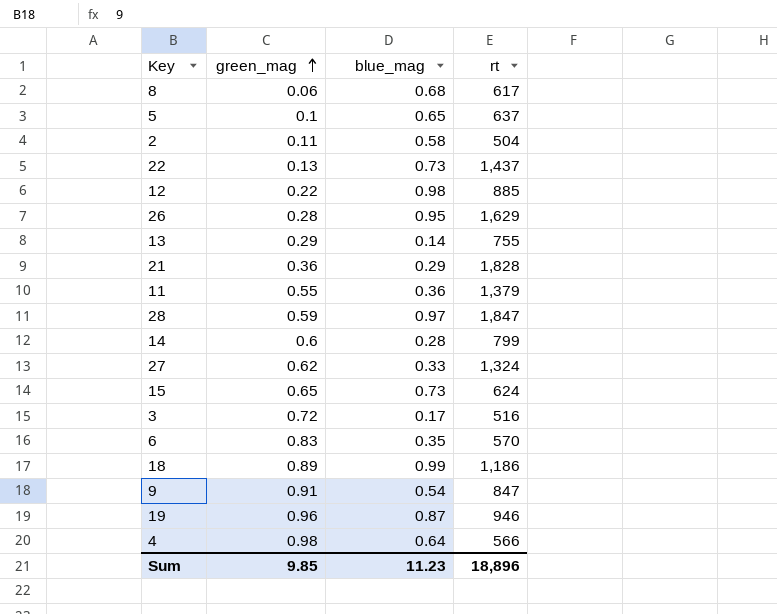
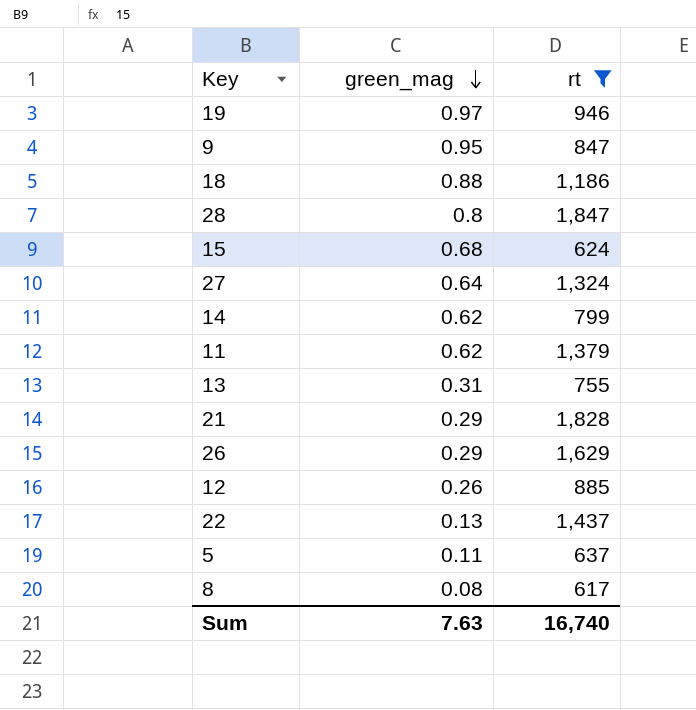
filter: none -> rt >= 617
row order: green_mag ascending -> green_mag descending
column blue_mag | position: 3 -> none
19 | green_mag: 0.96 -> 0.97
9 | green_mag: 0.91 -> 0.95
18 | green_mag: 0.89 -> 0.88
28 | green_mag: 0.59 -> 0.8
15 | green_mag: 0.65 -> 0.68
27 | green_mag: 0.62 -> 0.64
14 | green_mag: 0.6 -> 0.62
11 | green_mag: 0.55 -> 0.62
13 | green_mag: 0.29 -> 0.31
21 | green_mag: 0.36 -> 0.29
26 | green_mag: 0.28 -> 0.29
12 | green_mag: 0.22 -> 0.26
5 | green_mag: 0.1 -> 0.11
8 | green_mag: 0.06 -> 0.08
Sum | green_mag: 9.85 -> 7.63
Sum | rt: 18,896 -> 16,740

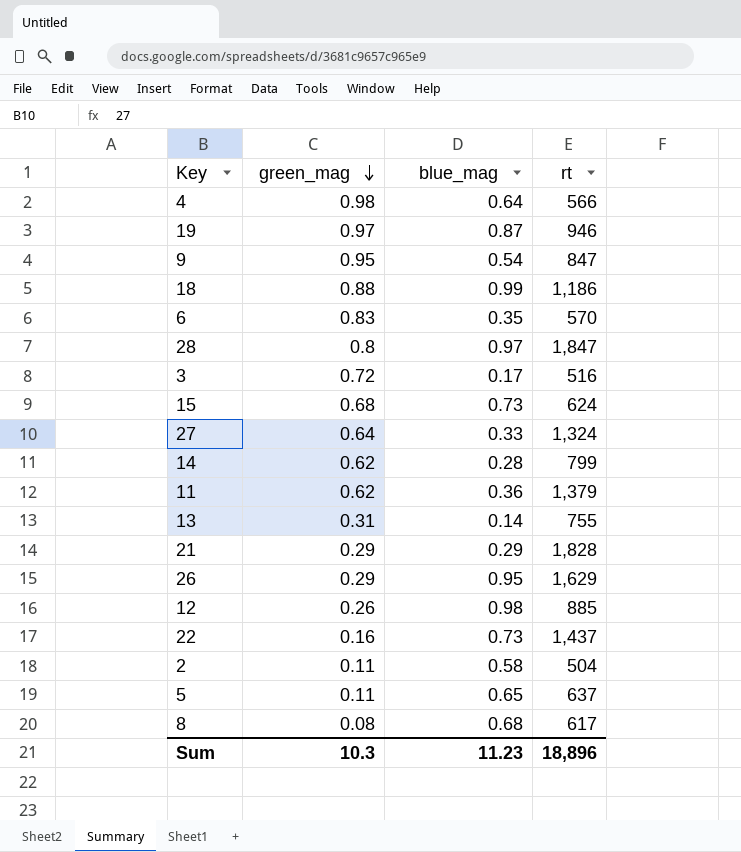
filter: rt >= 617 -> none
column blue_mag | position: none -> 3
22 | green_mag: 0.13 -> 0.16
Sum | green_mag: 7.63 -> 10.3
Sum | rt: 16,740 -> 18,896

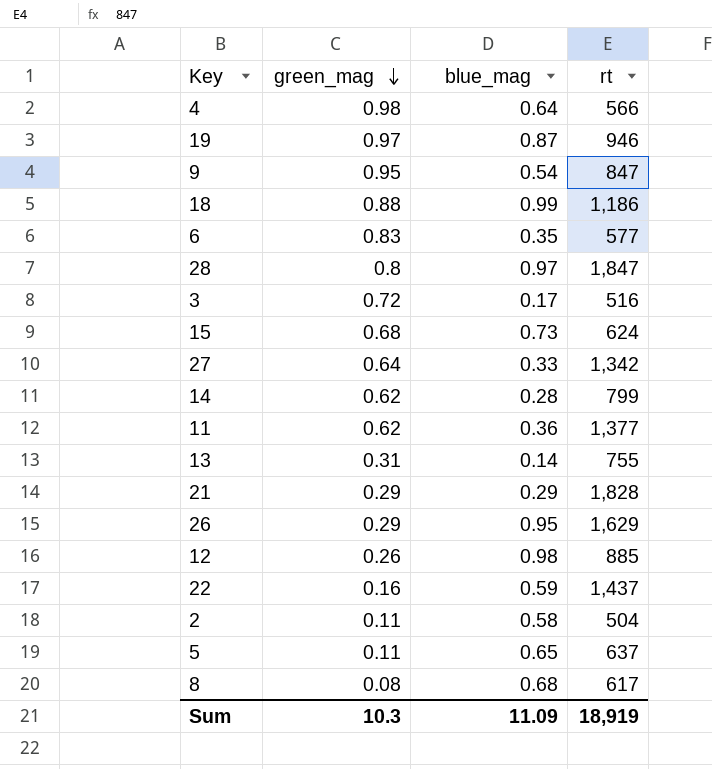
6 | rt: 570 -> 577
27 | rt: 1,324 -> 1,342
11 | rt: 1,379 -> 1,377
22 | blue_mag: 0.73 -> 0.59
Sum | blue_mag: 11.23 -> 11.09
Sum | rt: 18,896 -> 18,919

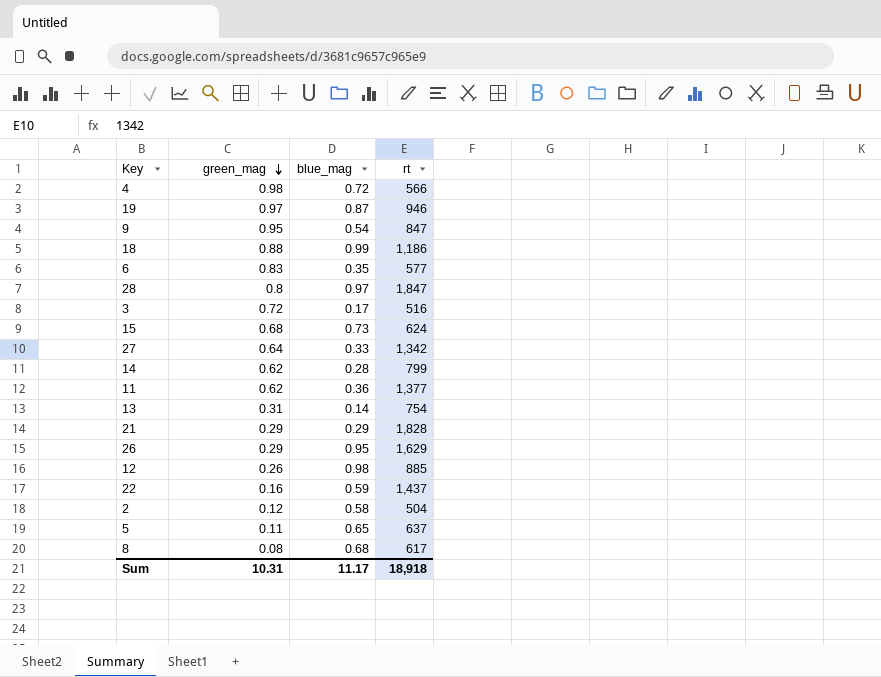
4 | blue_mag: 0.64 -> 0.72
13 | rt: 755 -> 754
2 | green_mag: 0.11 -> 0.12
Sum | green_mag: 10.3 -> 10.31
Sum | blue_mag: 11.09 -> 11.17
Sum | rt: 18,919 -> 18,918

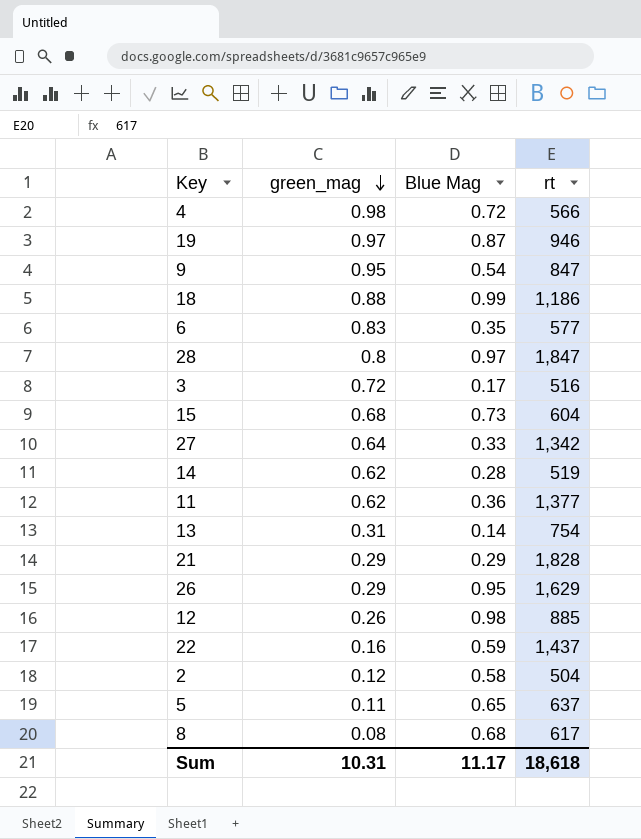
column name: blue_mag -> Blue Mag
15 | rt: 624 -> 604
14 | rt: 799 -> 519
Sum | rt: 18,918 -> 18,618

